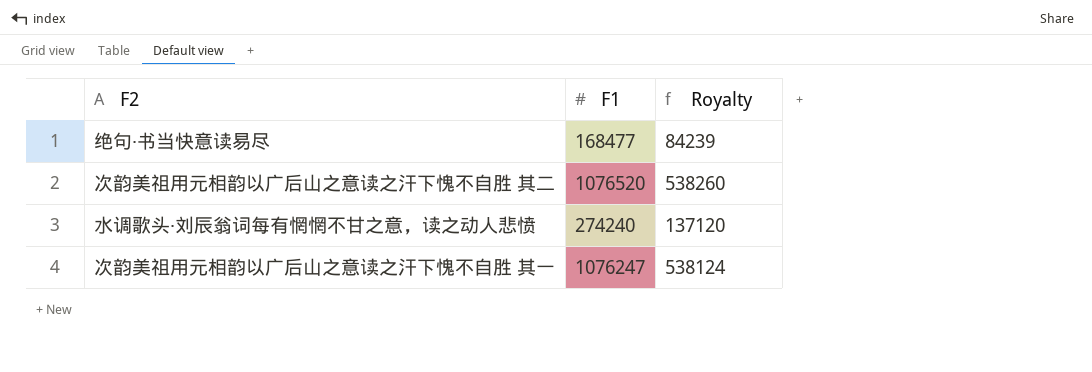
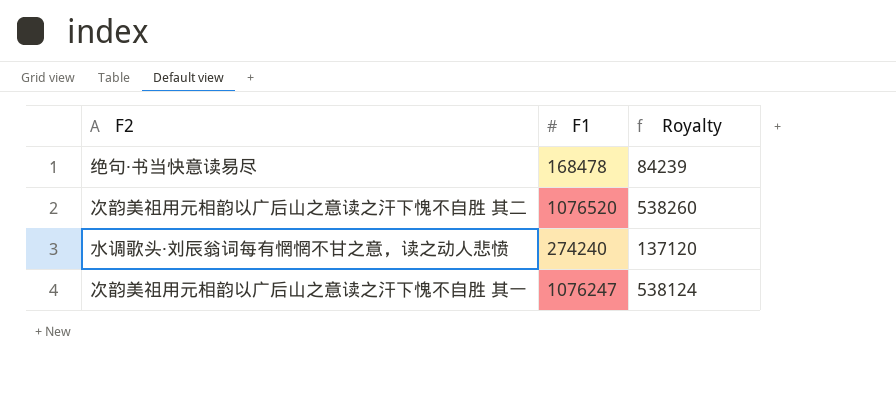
绝句·书当快意读易尽 | F1: 168477 -> 168478

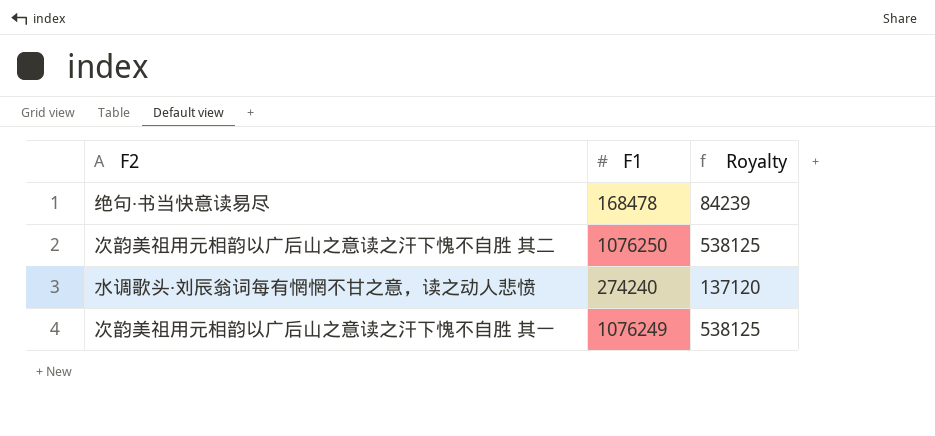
次韵美祖用元相韵以广后山之意读之汗下愧不自胜 其二 | F1: 1076520 -> 1076250
次韵美祖用元相韵以广后山之意读之汗下愧不自胜 其二 | Royalty: 538260 -> 538125
次韵美祖用元相韵以广后山之意读之汗下愧不自胜 其一 | F1: 1076247 -> 1076249
次韵美祖用元相韵以广后山之意读之汗下愧不自胜 其一 | Royalty: 538124 -> 538125

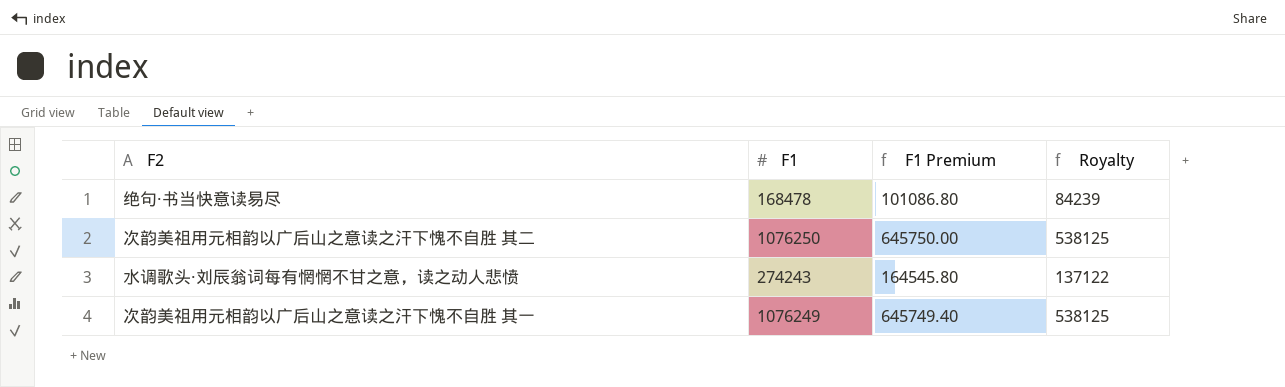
column F1 Premium | formula: none -> [F1] * 0.6
水调歌头·刘辰翁词每有惘惘不甘之意，读之动人悲愤 | F1: 274240 -> 274243
水调歌头·刘辰翁词每有惘惘不甘之意，读之动人悲愤 | Royalty: 137120 -> 137122

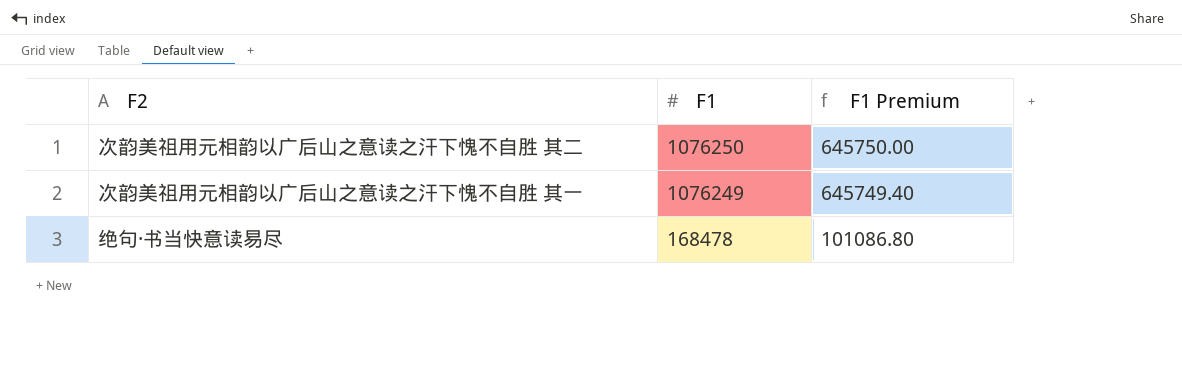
row order: none -> F1 descending
column Royalty | formula: [F1] * 0.5 -> none
row 水调歌头·刘辰翁词每有惘惘不甘之意，读之动人悲愤: 274243 | 164545.80 | 137122 -> none

